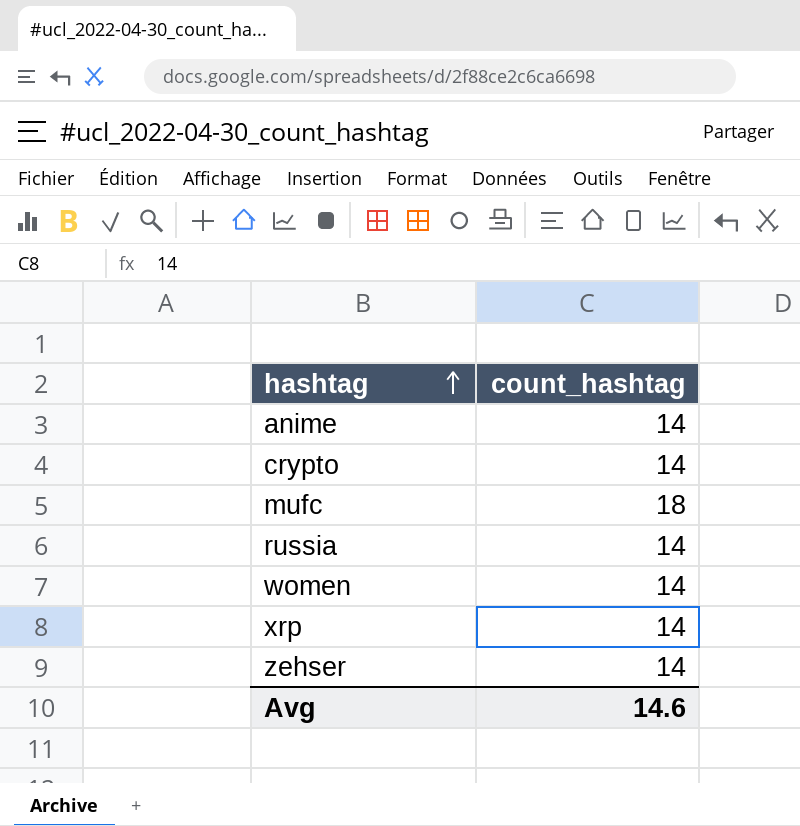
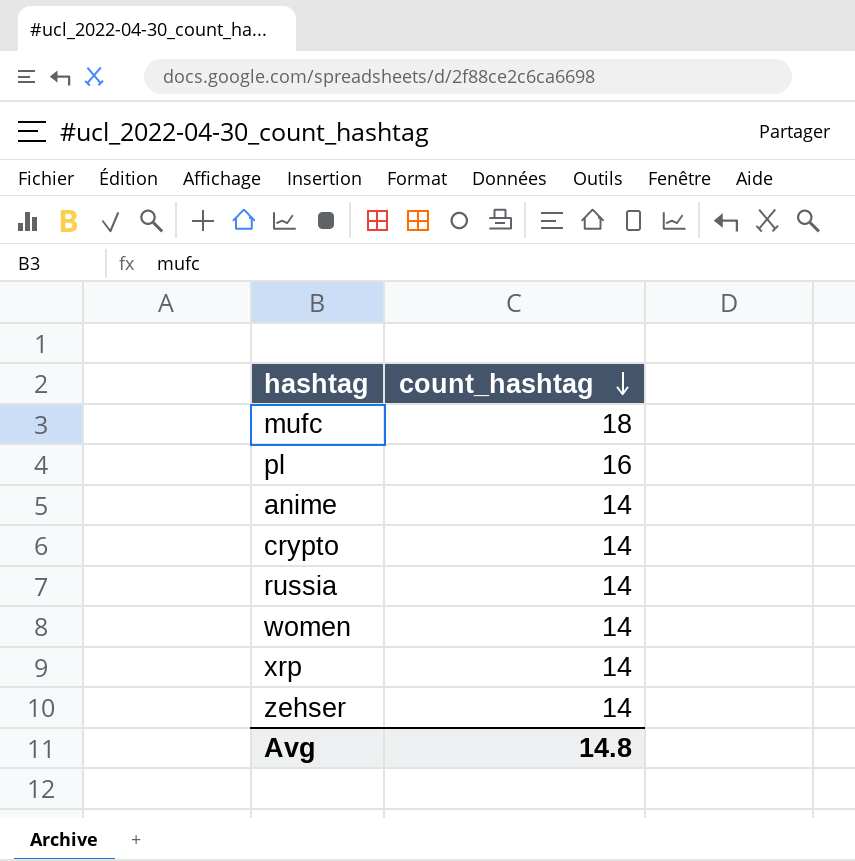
row order: hashtag ascending -> count_hashtag descending
row pl: none -> 16
Avg | count_hashtag: 14.6 -> 14.8

